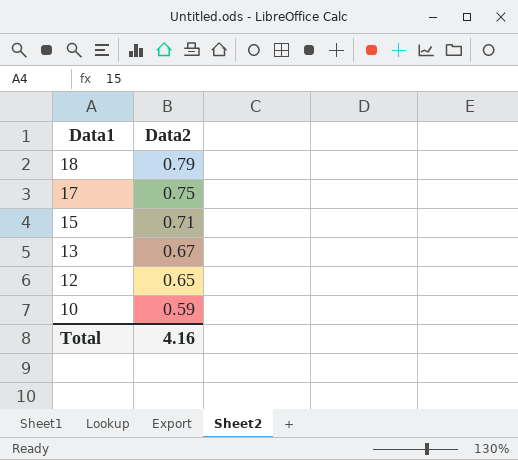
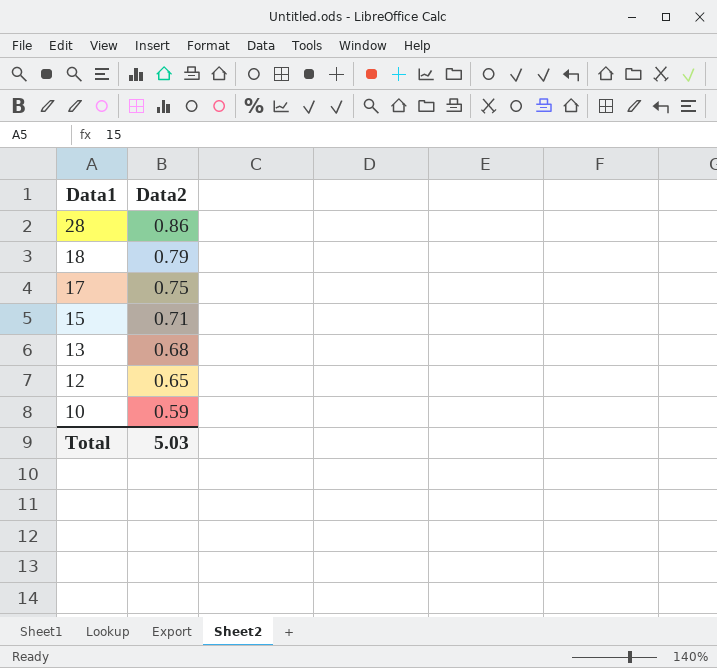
row 28: none -> 0.86
13 | Data2: 0.67 -> 0.68
Total | Data2: 4.16 -> 5.03

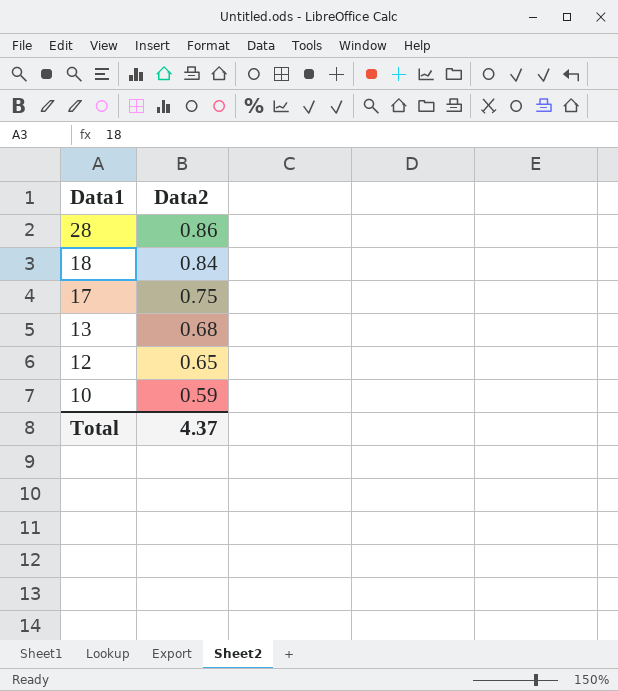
row 15: 0.71 -> none
18 | Data2: 0.79 -> 0.84
Total | Data2: 5.03 -> 4.37

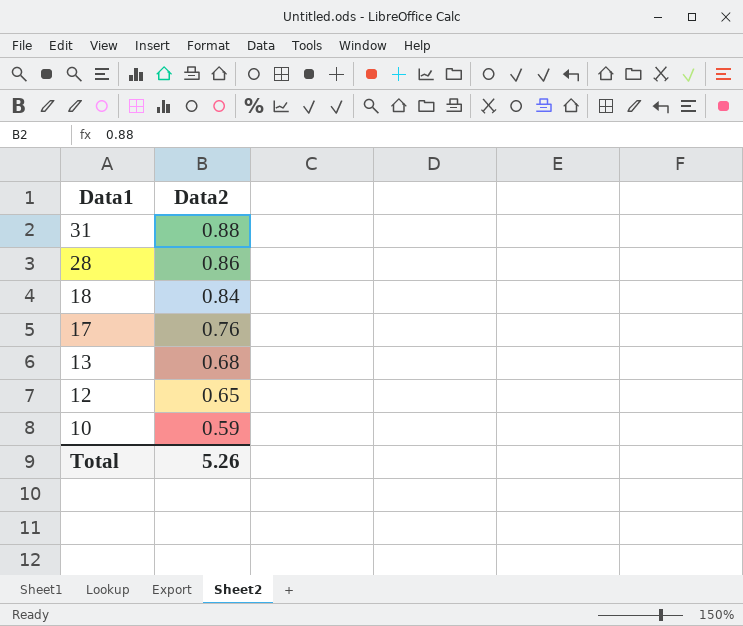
row 31: none -> 0.88
17 | Data2: 0.75 -> 0.76
Total | Data2: 4.37 -> 5.26

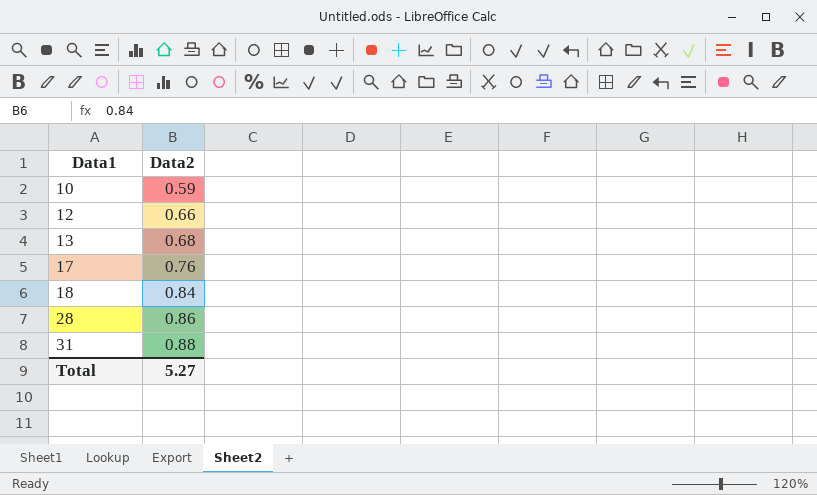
row order: Data1 descending -> Data1 ascending
12 | Data2: 0.65 -> 0.66
Total | Data2: 5.26 -> 5.27

